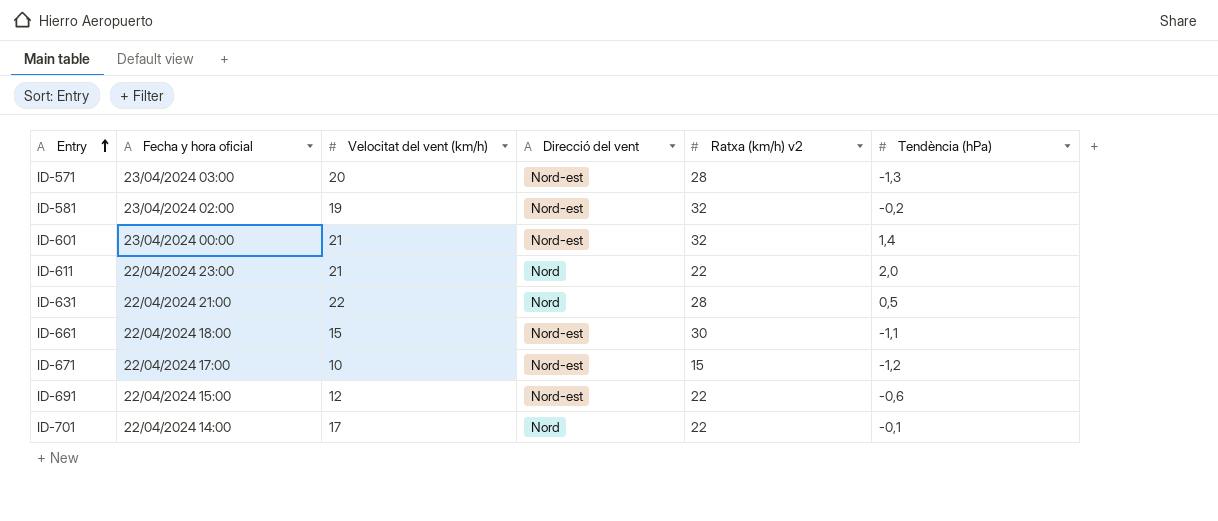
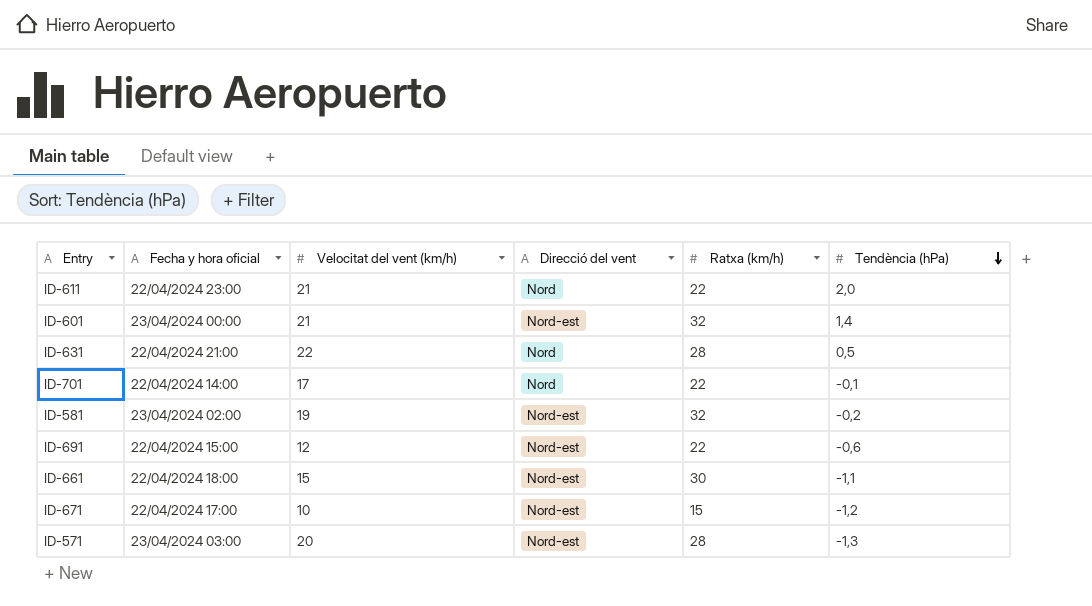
row order: Entry ascending -> Tendència (hPa) descending
column name: Ratxa (km/h) v2 -> Ratxa (km/h)

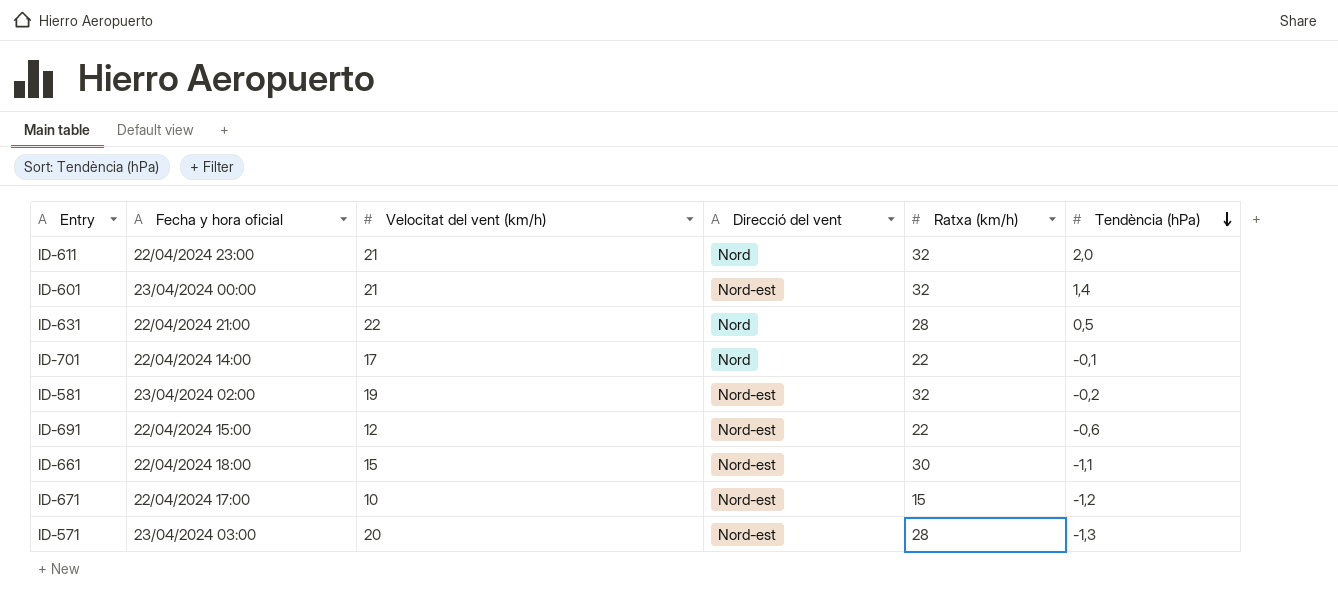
ID-611 | Ratxa (km/h): 22 -> 32

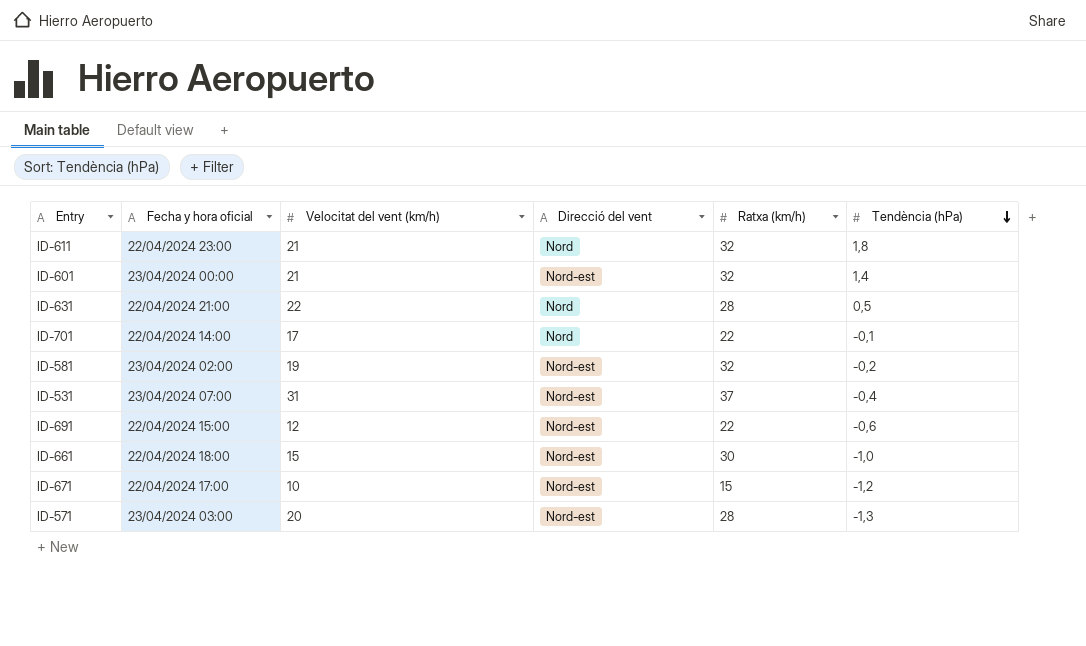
ID-611 | Tendència (hPa): 2,0 -> 1,8
row ID-531: none -> 23/04/2024 07:00 | 31 | Nord-est | 37 | -0,4
ID-661 | Tendència (hPa): -1,1 -> -1,0

